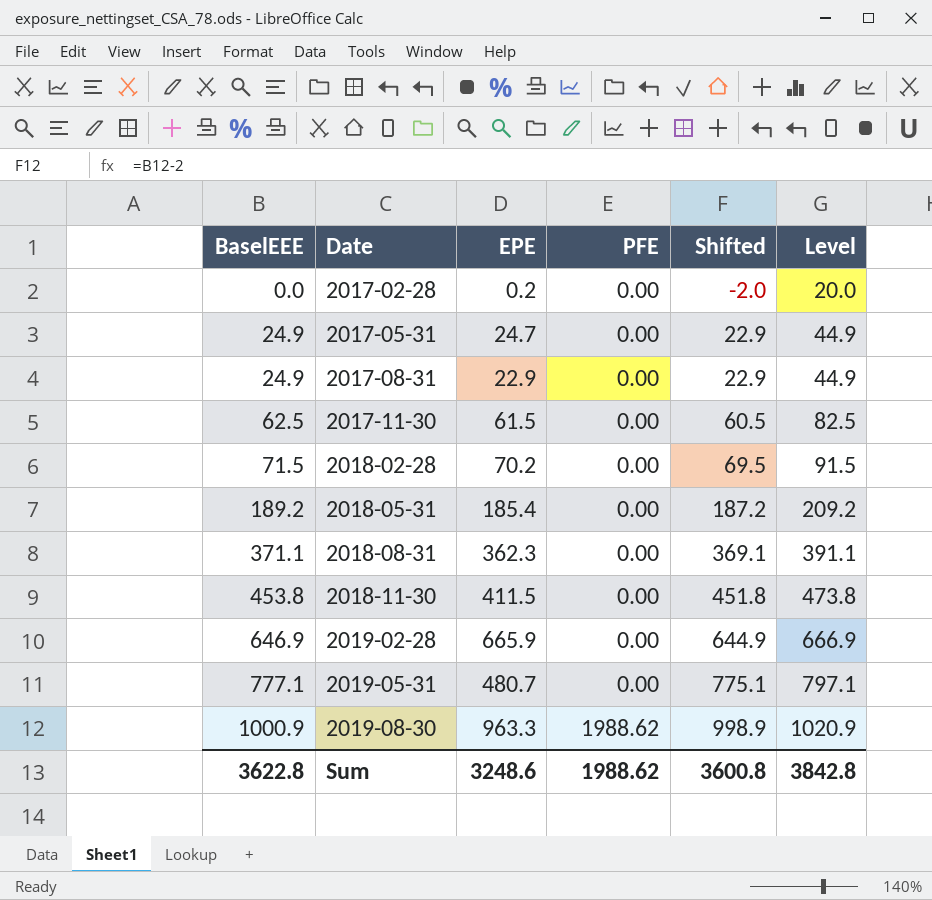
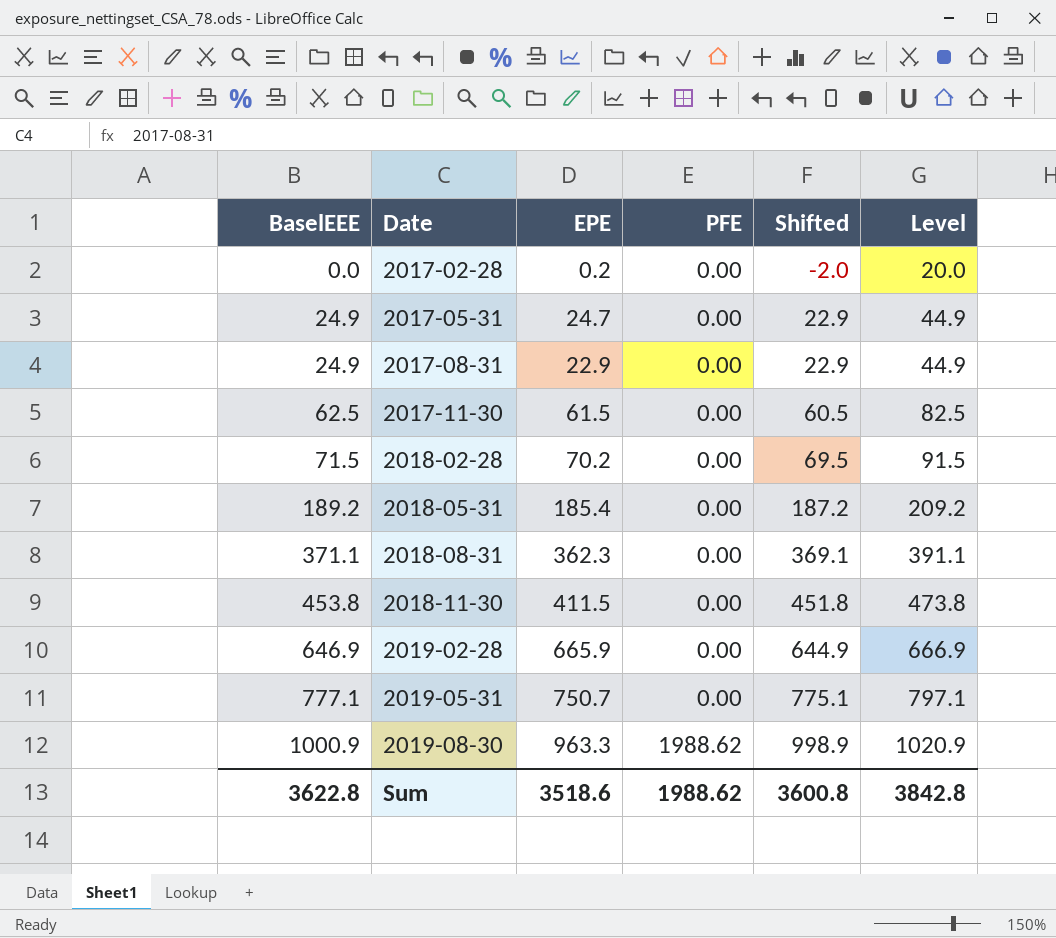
2019-05-31 | EPE: 480.7 -> 750.7
Sum | EPE: 3248.6 -> 3518.6

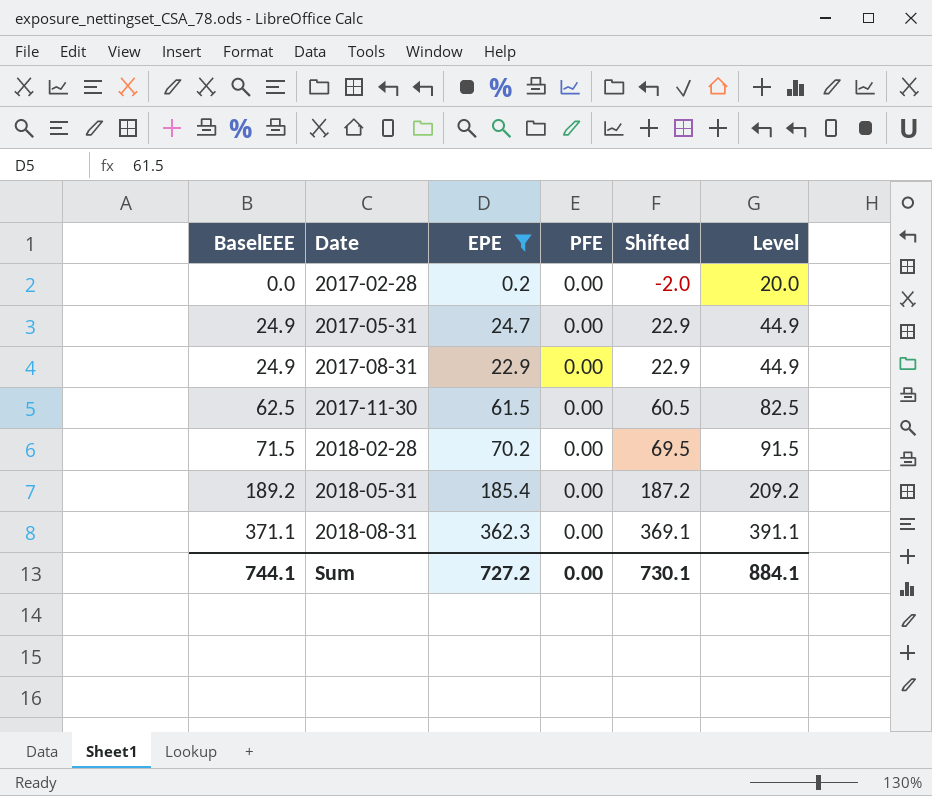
filter: none -> EPE <= 362.3
Sum | BaselEEE: 3622.8 -> 744.1
Sum | EPE: 3518.6 -> 727.2
Sum | PFE: 1988.62 -> 0.00
Sum | Shifted: 3600.8 -> 730.1
Sum | Level: 3842.8 -> 884.1

